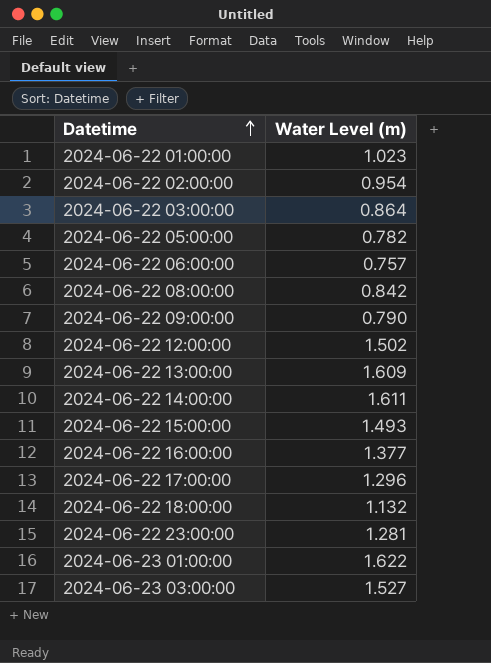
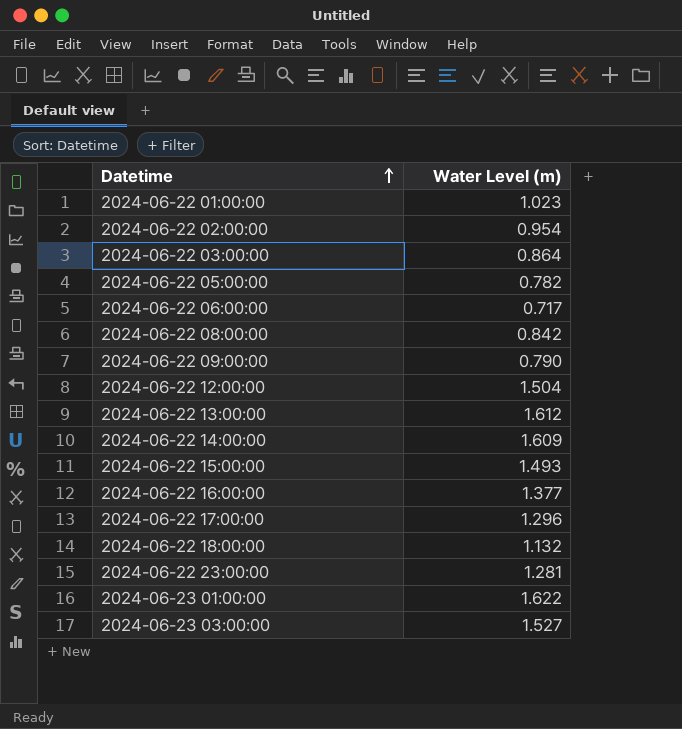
2024-06-22 06:00:00 | Water Level (m): 0.757 -> 0.717
2024-06-22 12:00:00 | Water Level (m): 1.502 -> 1.504
2024-06-22 13:00:00 | Water Level (m): 1.609 -> 1.612
2024-06-22 14:00:00 | Water Level (m): 1.611 -> 1.609

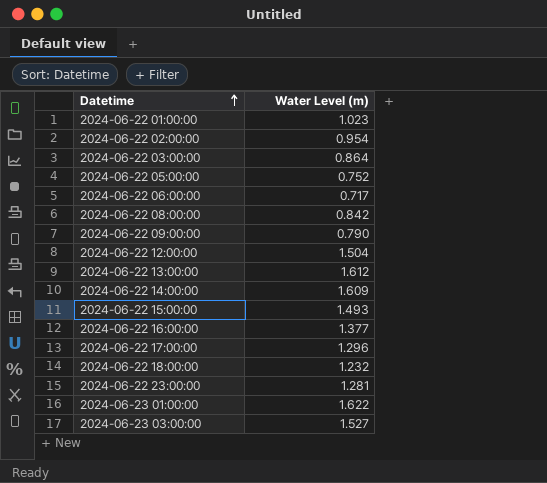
2024-06-22 05:00:00 | Water Level (m): 0.782 -> 0.752
2024-06-22 18:00:00 | Water Level (m): 1.132 -> 1.232

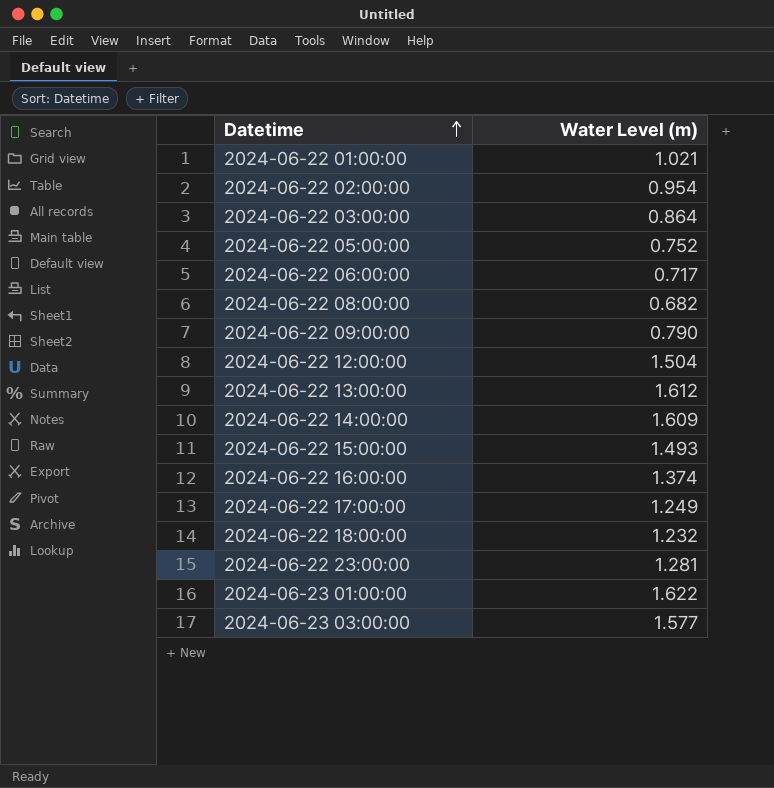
2024-06-22 01:00:00 | Water Level (m): 1.023 -> 1.021
2024-06-22 08:00:00 | Water Level (m): 0.842 -> 0.682
2024-06-22 16:00:00 | Water Level (m): 1.377 -> 1.374
2024-06-22 17:00:00 | Water Level (m): 1.296 -> 1.249
2024-06-23 03:00:00 | Water Level (m): 1.527 -> 1.577

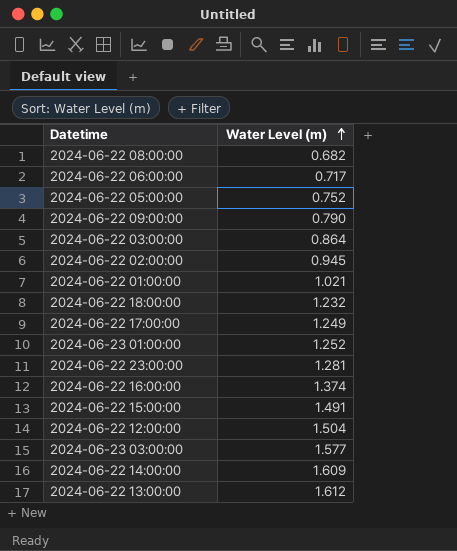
row order: Datetime ascending -> Water Level (m) ascending
2024-06-22 02:00:00 | Water Level (m): 0.954 -> 0.945
2024-06-23 01:00:00 | Water Level (m): 1.622 -> 1.252
2024-06-22 15:00:00 | Water Level (m): 1.493 -> 1.491

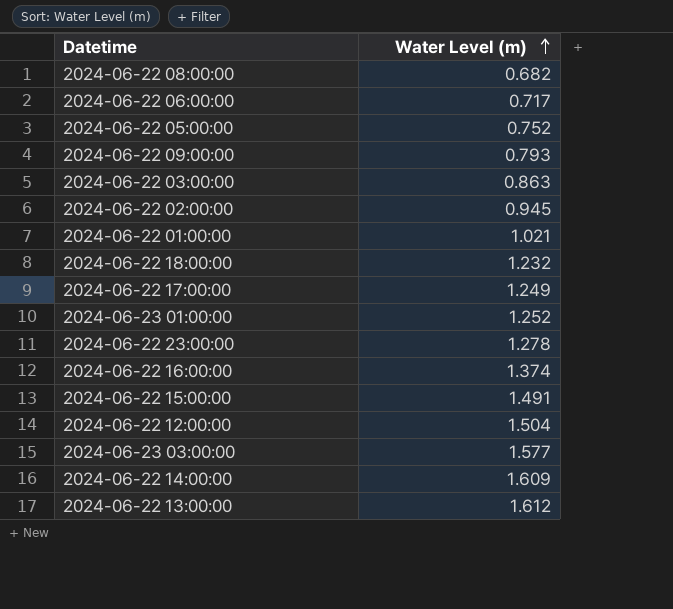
2024-06-22 09:00:00 | Water Level (m): 0.790 -> 0.793
2024-06-22 03:00:00 | Water Level (m): 0.864 -> 0.863
2024-06-22 23:00:00 | Water Level (m): 1.281 -> 1.278

